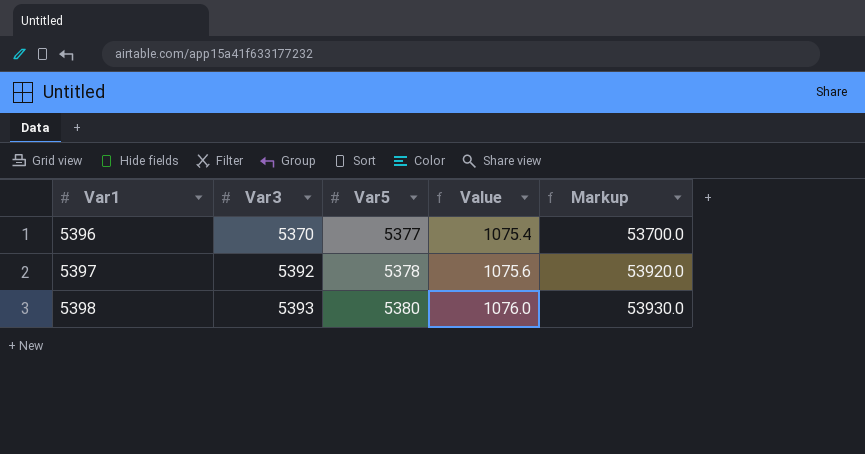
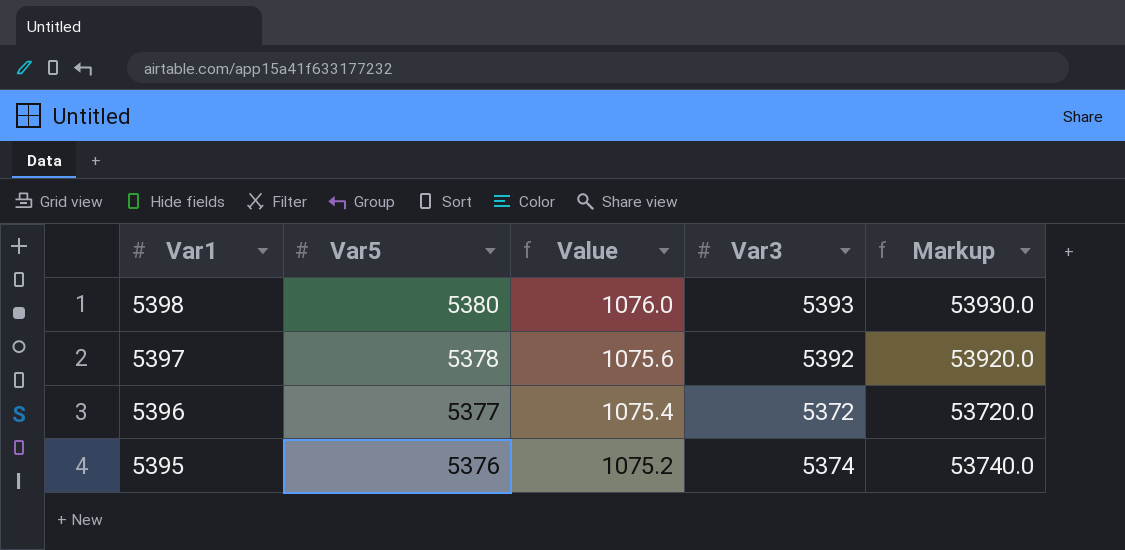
row order: Var1 ascending -> Var1 descending
column Var3 | position: 2 -> 4
5396 | Var3: 5370 -> 5372
5396 | Markup: 53700.0 -> 53720.0
row 5395: none -> 5376 | 1075.2 | 5374 | 53740.0

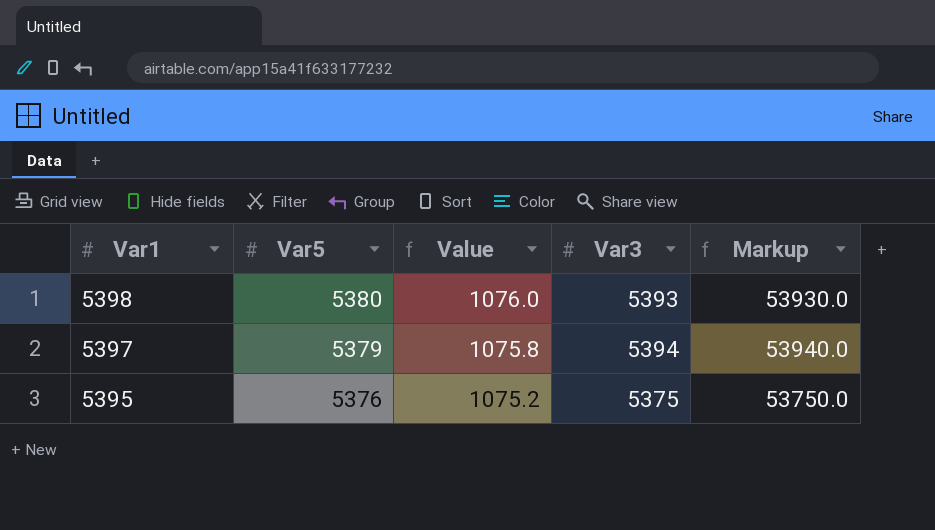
row 5396: 5377 | 1075.4 | 5372 | 53720.0 -> none
5397 | Var5: 5378 -> 5379
5397 | Value: 1075.6 -> 1075.8
5397 | Var3: 5392 -> 5394
5397 | Markup: 53920.0 -> 53940.0
5395 | Var3: 5374 -> 5375
5395 | Markup: 53740.0 -> 53750.0

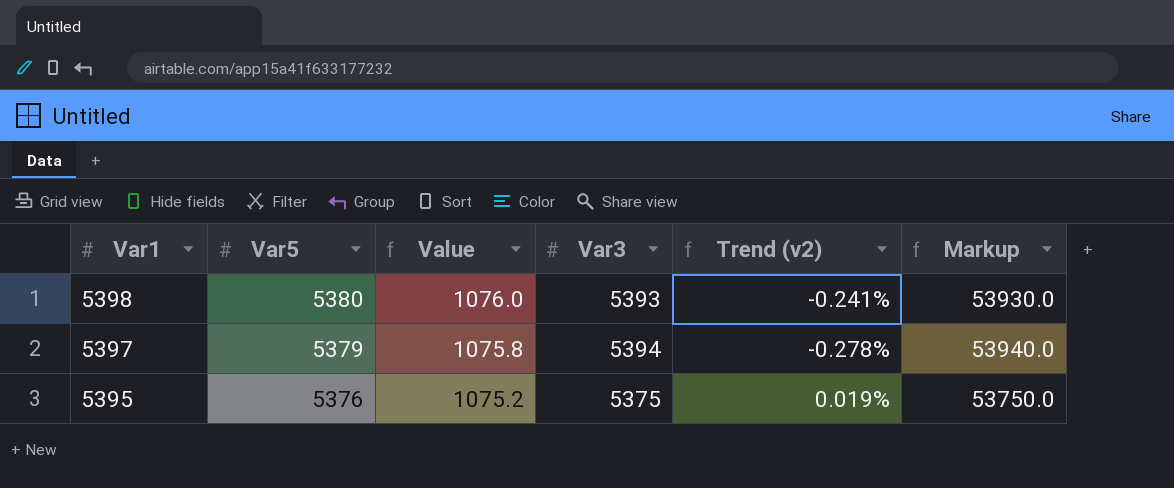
column Trend (v2) | formula: none -> ([Var5] - [Var3]) / [Var3]

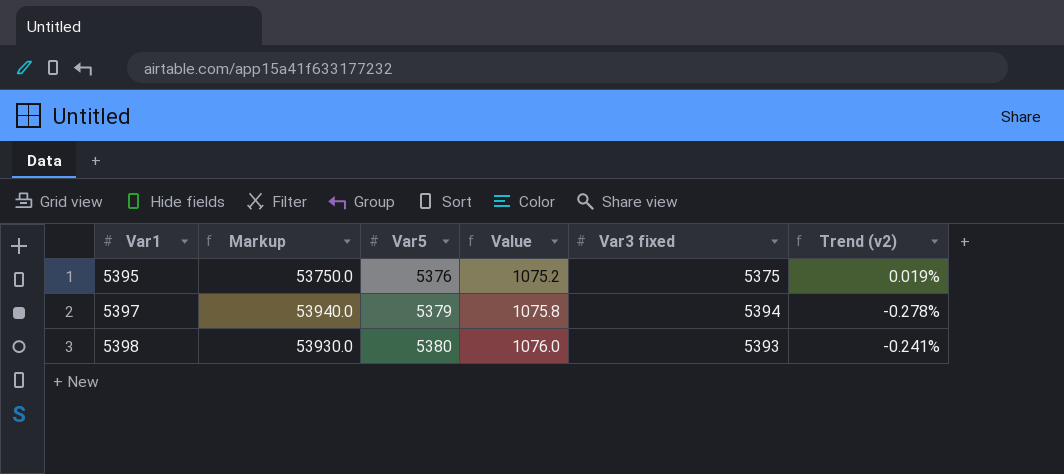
row order: Var1 descending -> Var1 ascending
column Markup | position: 6 -> 2
column name: Var3 -> Var3 fixed

